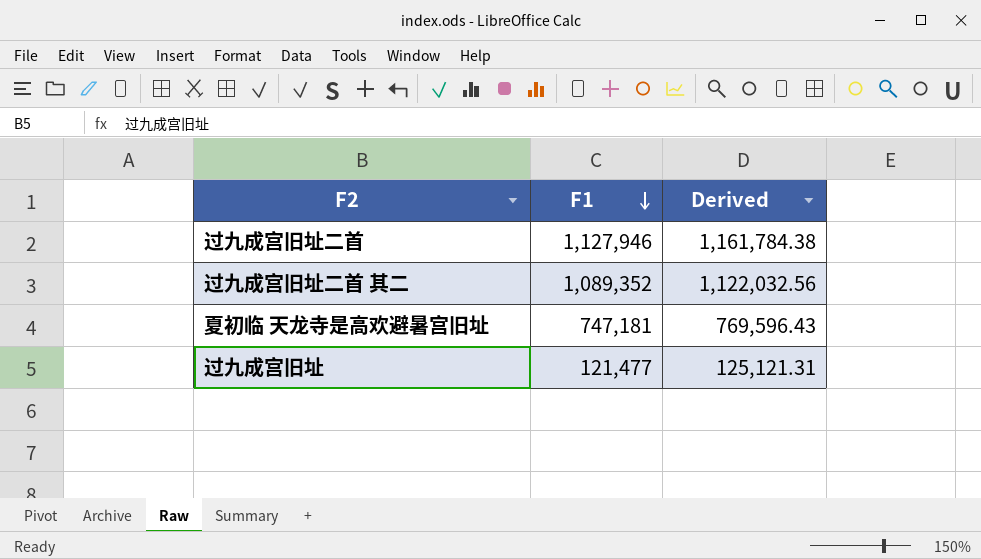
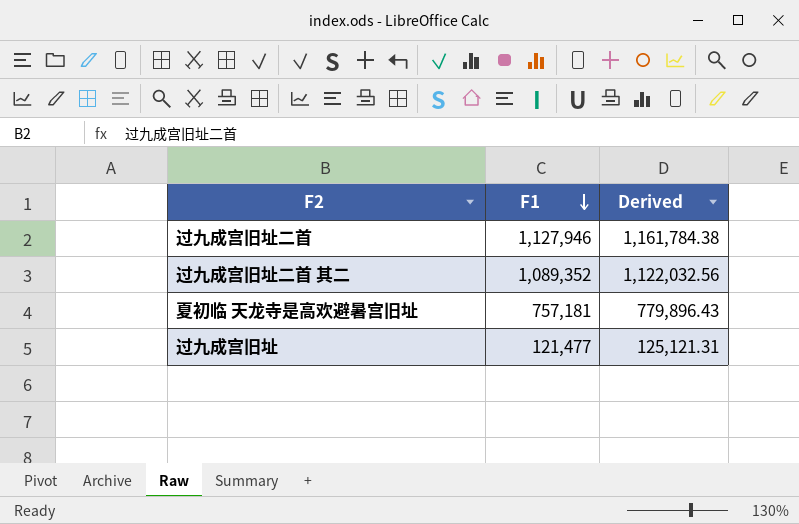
夏初临 天龙寺是高欢避暑宫旧址 | F1: 747,181 -> 757,181
夏初临 天龙寺是高欢避暑宫旧址 | Derived: 769,596.43 -> 779,896.43

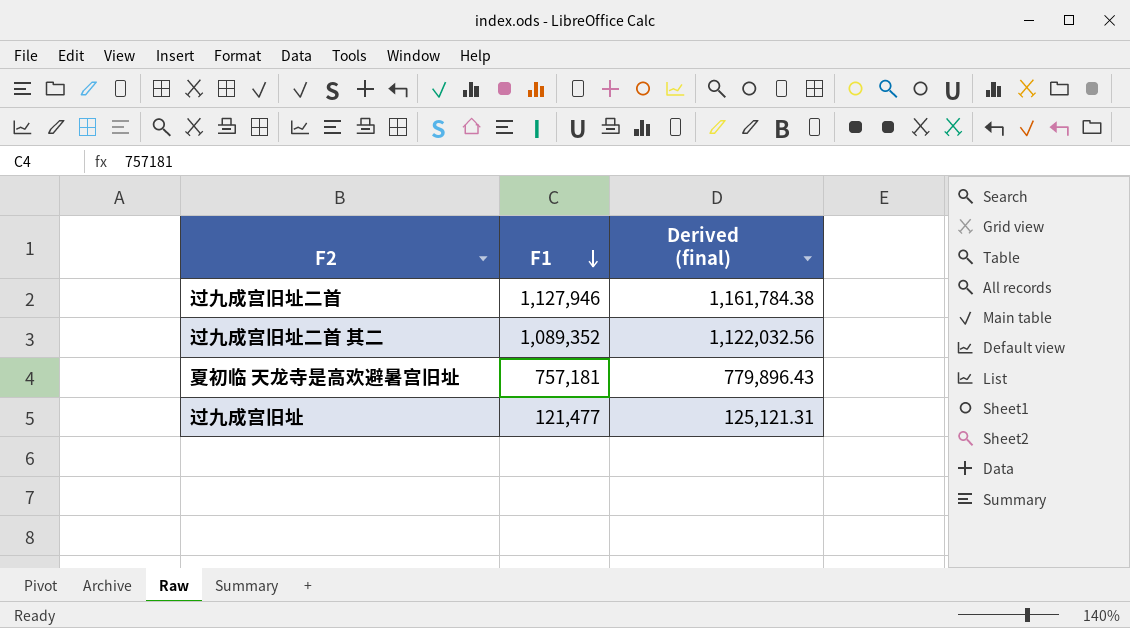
column name: Derived -> Derived (final)

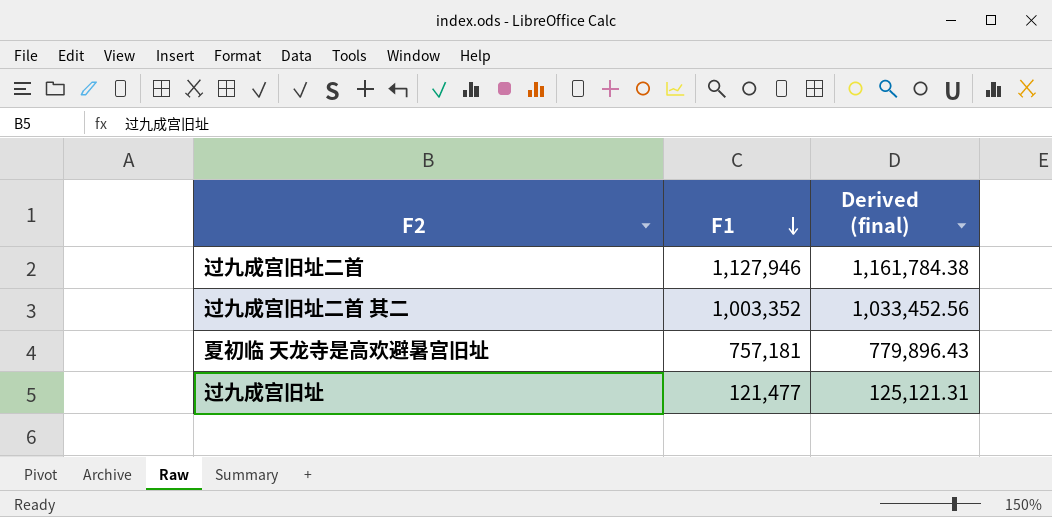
过九成宫旧址二首 其二 | F1: 1,089,352 -> 1,003,352
过九成宫旧址二首 其二 | Derived (final): 1,122,032.56 -> 1,033,452.56

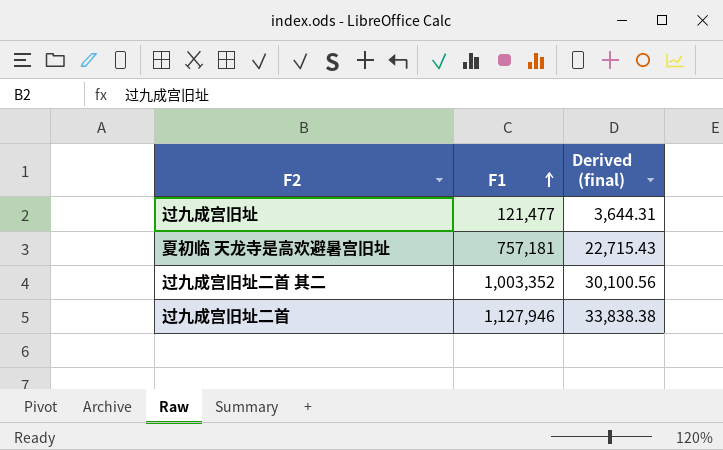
row order: F1 descending -> F1 ascending
column Derived (final) | formula: [F1] * 1.03 -> [F1] * 0.03

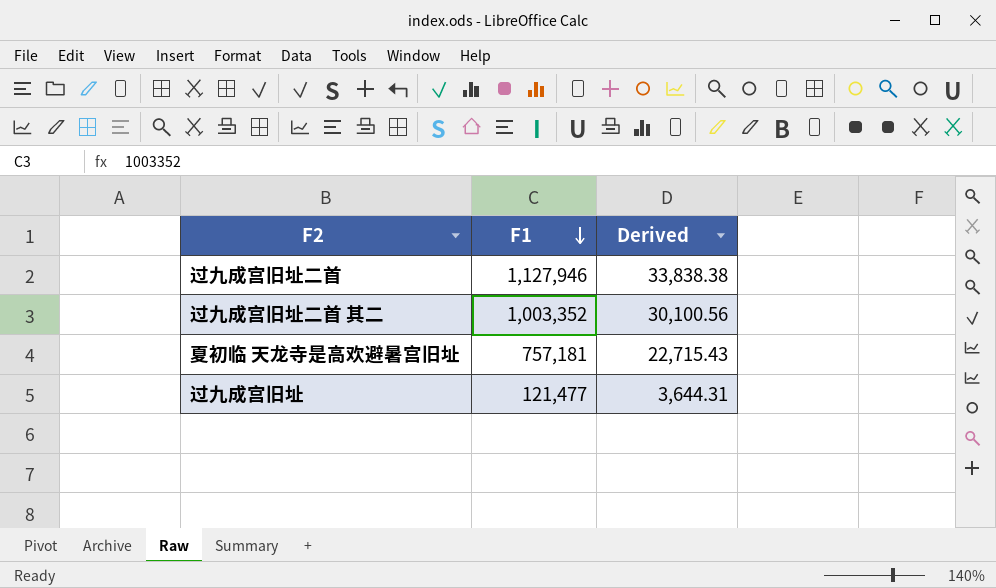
row order: F1 ascending -> F1 descending
column name: Derived (final) -> Derived

